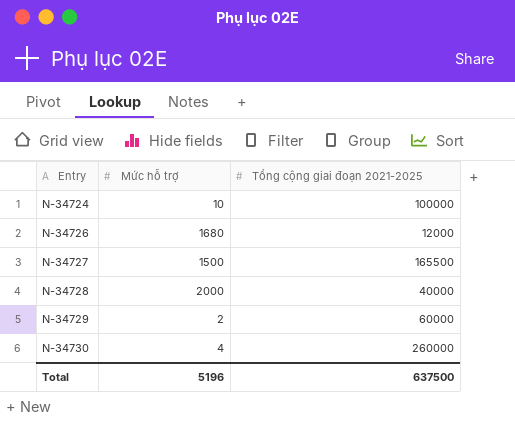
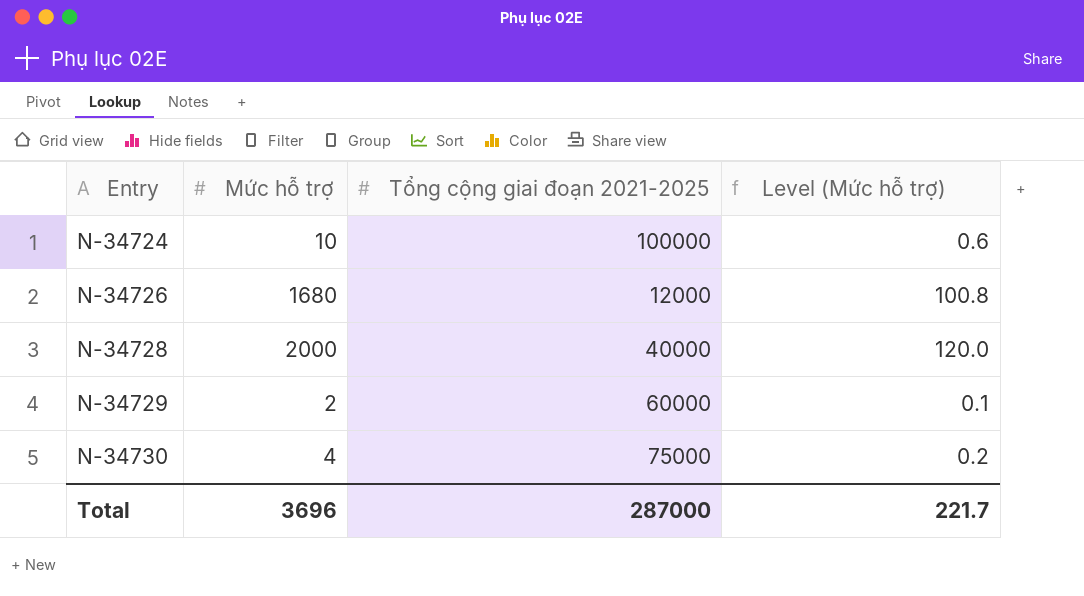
column Level (Mức hỗ trợ) | formula: none -> [Mức hỗ trợ] * 0.06
row N-34727: 1500 | 165500 -> none
N-34730 | Tổng cộng giai đoạn 2021-2025: 260000 -> 75000
Total | Mức hỗ trợ: 5196 -> 3696
Total | Tổng cộng giai đoạn 2021-2025: 637500 -> 287000

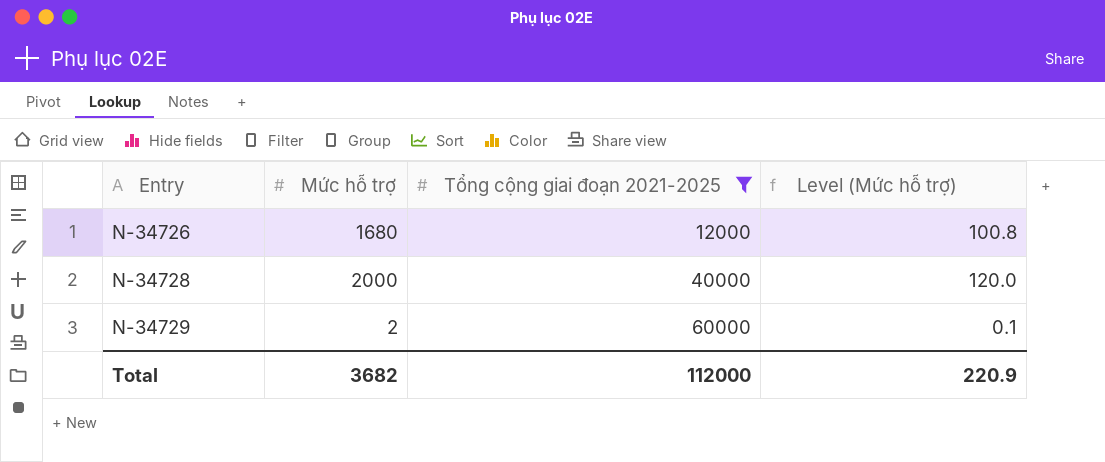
filter: none -> Tổng cộng giai đoạn 2021-2025 <= 60000
Total | Mức hỗ trợ: 3696 -> 3682
Total | Tổng cộng giai đoạn 2021-2025: 287000 -> 112000
Total | Level (Mức hỗ trợ): 221.7 -> 220.9

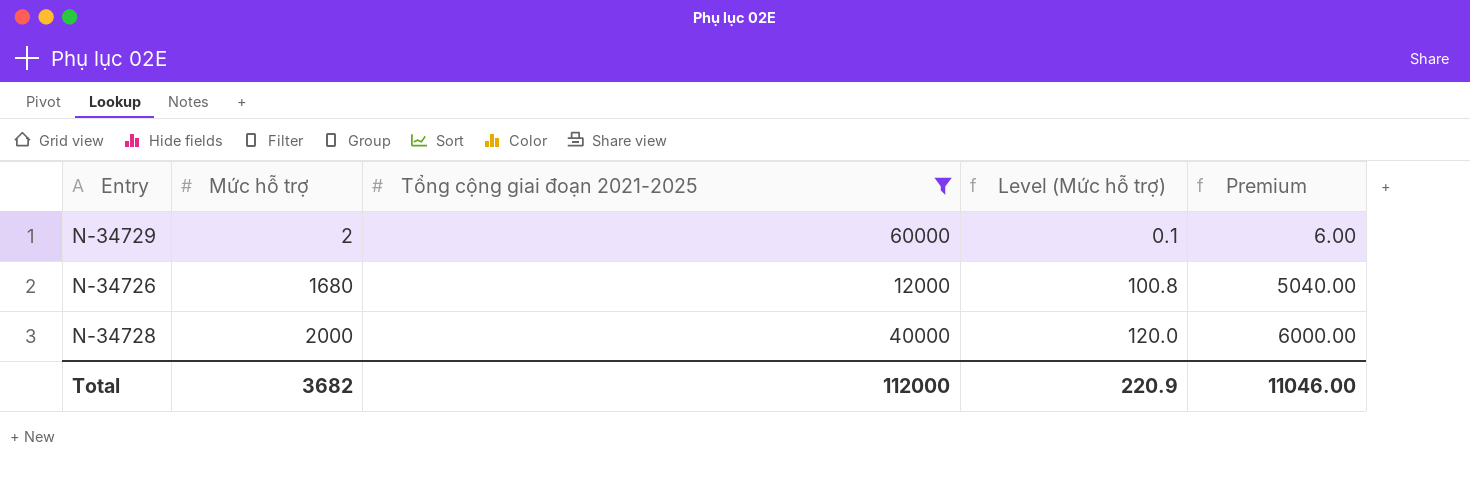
row order: Entry ascending -> Mức hỗ trợ ascending
column Premium | formula: none -> [Mức hỗ trợ] * 3

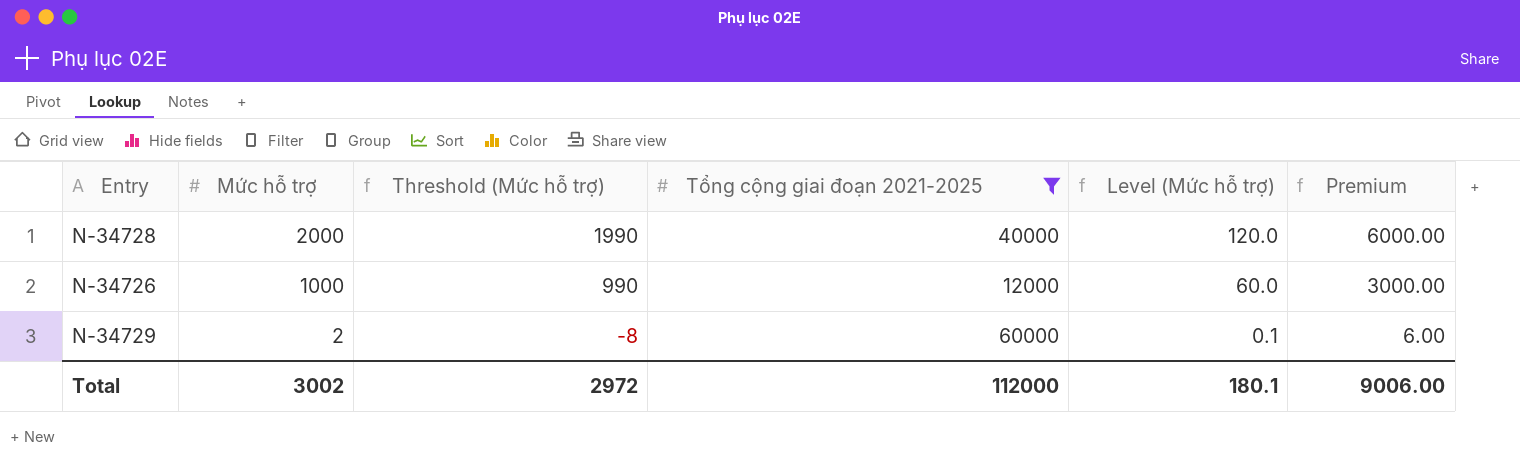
row order: Mức hỗ trợ ascending -> Mức hỗ trợ descending
column Threshold (Mức hỗ trợ) | formula: none -> [Mức hỗ trợ] - 10
N-34726 | Mức hỗ trợ: 1680 -> 1000
N-34726 | Level (Mức hỗ trợ): 100.8 -> 60.0
N-34726 | Premium: 5040.00 -> 3000.00
Total | Mức hỗ trợ: 3682 -> 3002
Total | Level (Mức hỗ trợ): 220.9 -> 180.1
Total | Premium: 11046.00 -> 9006.00

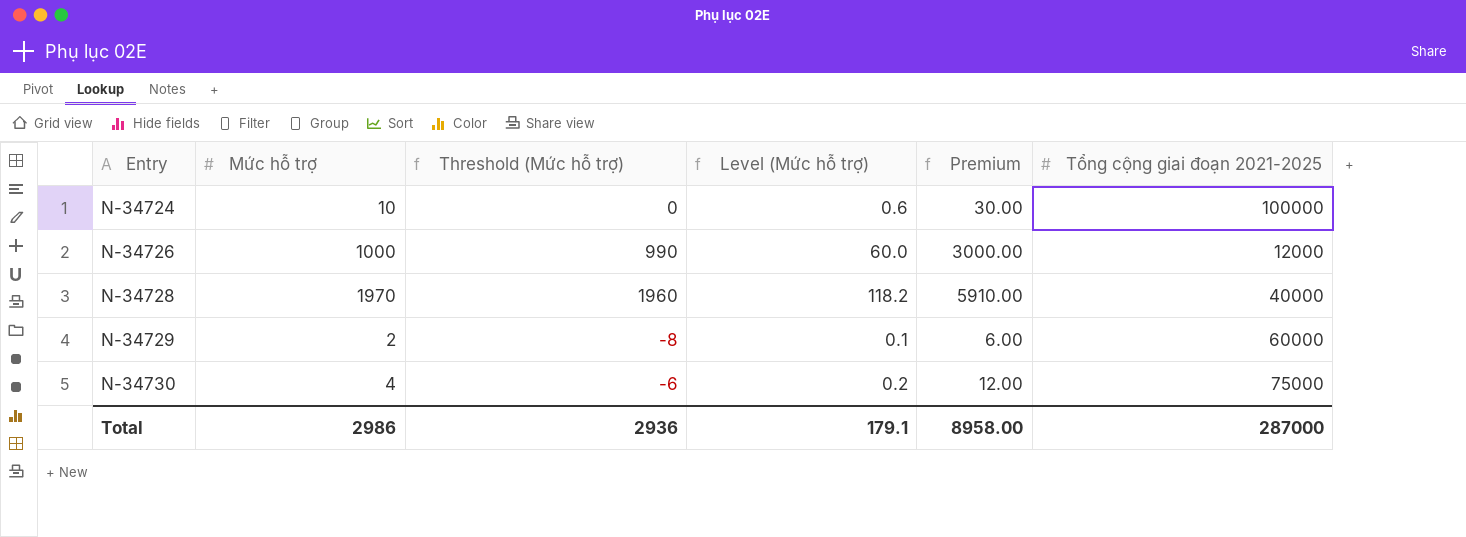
filter: Tổng cộng giai đoạn 2021-2025 <= 60000 -> none
row order: Mức hỗ trợ descending -> Entry ascending
column Tổng cộng giai đoạn 2021-2025 | position: 4 -> 6
N-34728 | Mức hỗ trợ: 2000 -> 1970
N-34728 | Threshold (Mức hỗ trợ): 1990 -> 1960
N-34728 | Level (Mức hỗ trợ): 120.0 -> 118.2
N-34728 | Premium: 6000.00 -> 5910.00
Total | Mức hỗ trợ: 3002 -> 2986
Total | Threshold (Mức hỗ trợ): 2972 -> 2936
Total | Level (Mức hỗ trợ): 180.1 -> 179.1
Total | Premium: 9006.00 -> 8958.00
Total | Tổng cộng giai đoạn 2021-2025: 112000 -> 287000

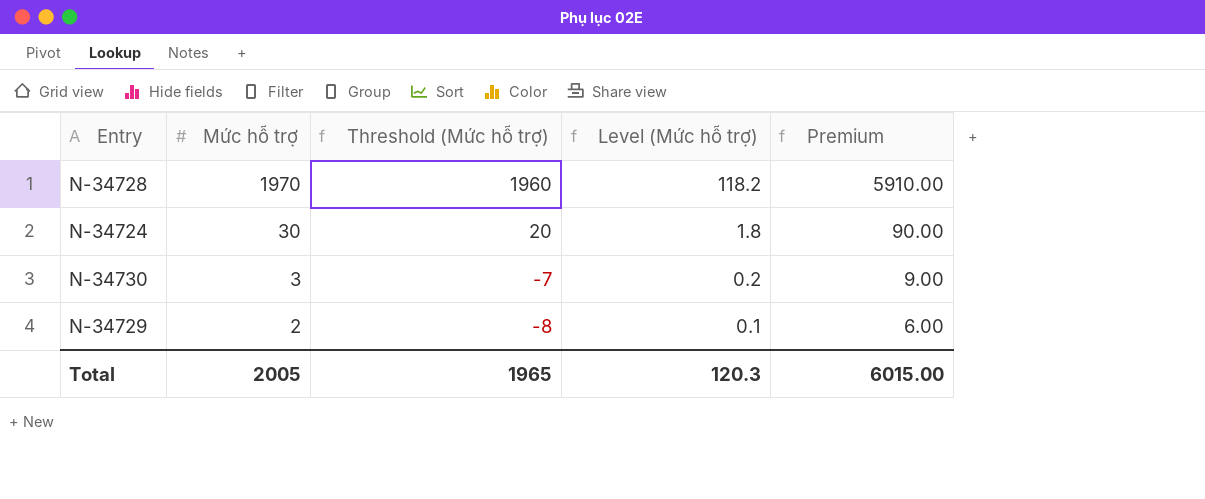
row order: Entry ascending -> Mức hỗ trợ descending
column Tổng cộng giai đoạn 2021-2025 | position: 6 -> none
row N-34726: 1000 | 990 | 60.0 | 3000.00 | 12000 -> none
N-34724 | Mức hỗ trợ: 10 -> 30
N-34724 | Threshold (Mức hỗ trợ): 0 -> 20
N-34724 | Level (Mức hỗ trợ): 0.6 -> 1.8
N-34724 | Premium: 30.00 -> 90.00
N-34730 | Mức hỗ trợ: 4 -> 3
N-34730 | Threshold (Mức hỗ trợ): -6 -> -7
N-34730 | Premium: 12.00 -> 9.00
Total | Mức hỗ trợ: 2986 -> 2005
Total | Threshold (Mức hỗ trợ): 2936 -> 1965
Total | Level (Mức hỗ trợ): 179.1 -> 120.3
Total | Premium: 8958.00 -> 6015.00

